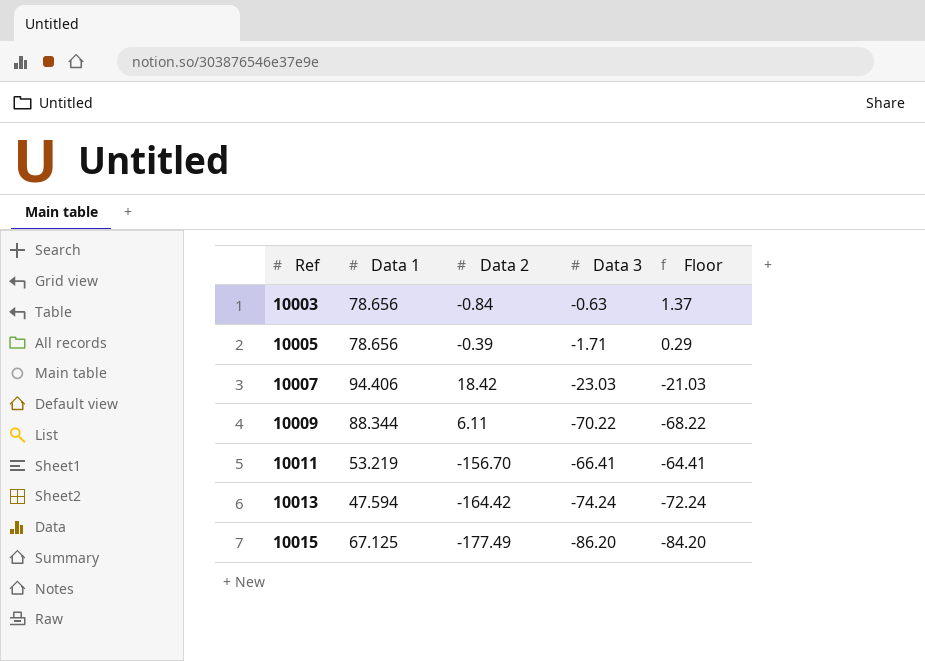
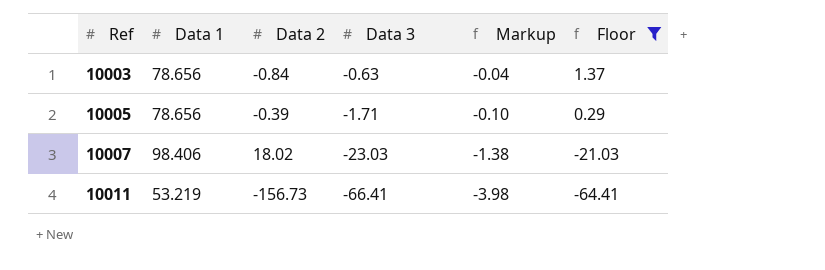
filter: none -> Floor >= -64.41
column Markup | formula: none -> [Data 3] * 0.06
10007 | Data 1: 94.406 -> 98.406
10007 | Data 2: 18.42 -> 18.02
10011 | Data 2: -156.70 -> -156.73

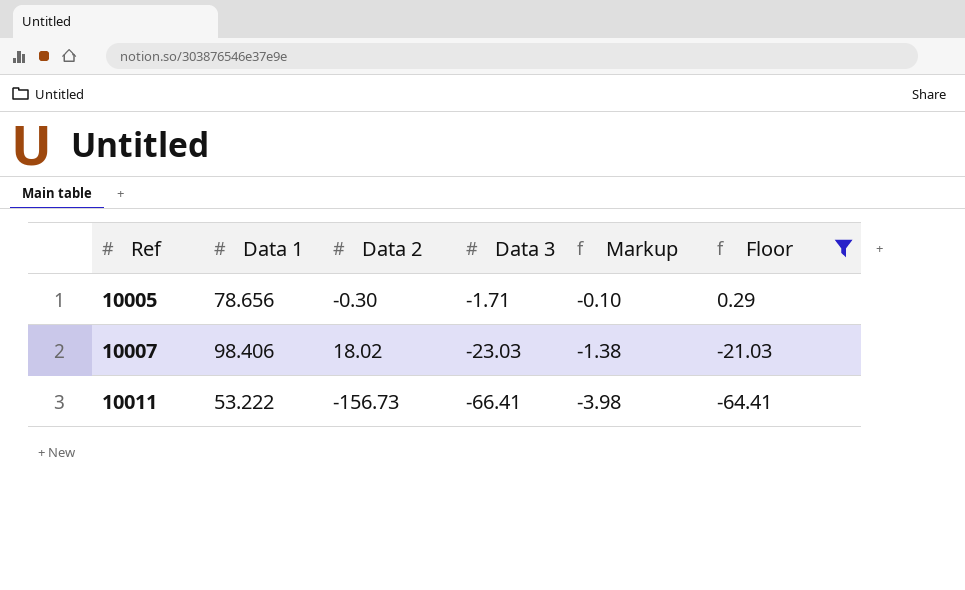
row 10003: 78.656 | -0.84 | -0.63 | -0.04 | 1.37 -> none
10005 | Data 2: -0.39 -> -0.30
10011 | Data 1: 53.219 -> 53.222

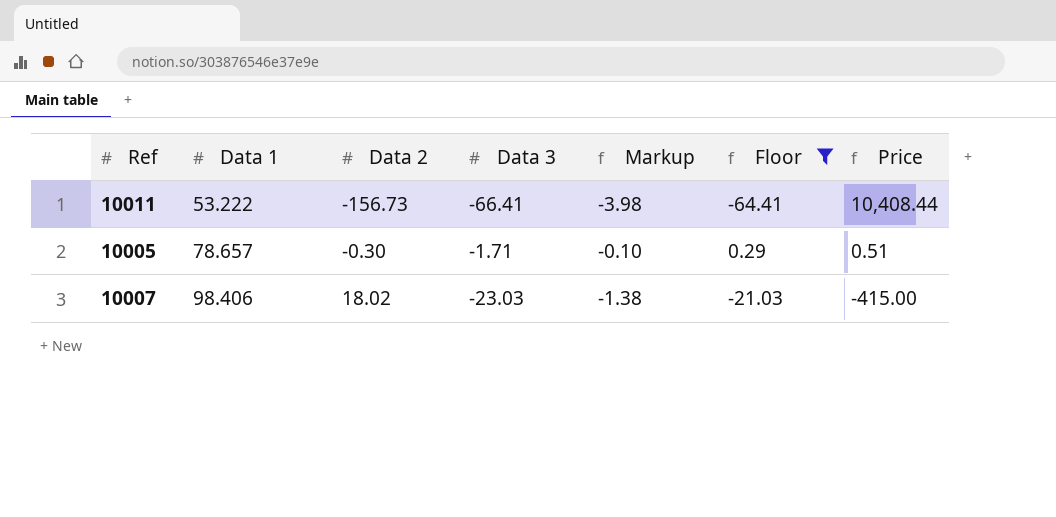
row order: Ref ascending -> Data 1 ascending
column Price | formula: none -> [Data 2] * [Data 3]
10005 | Data 1: 78.656 -> 78.657

